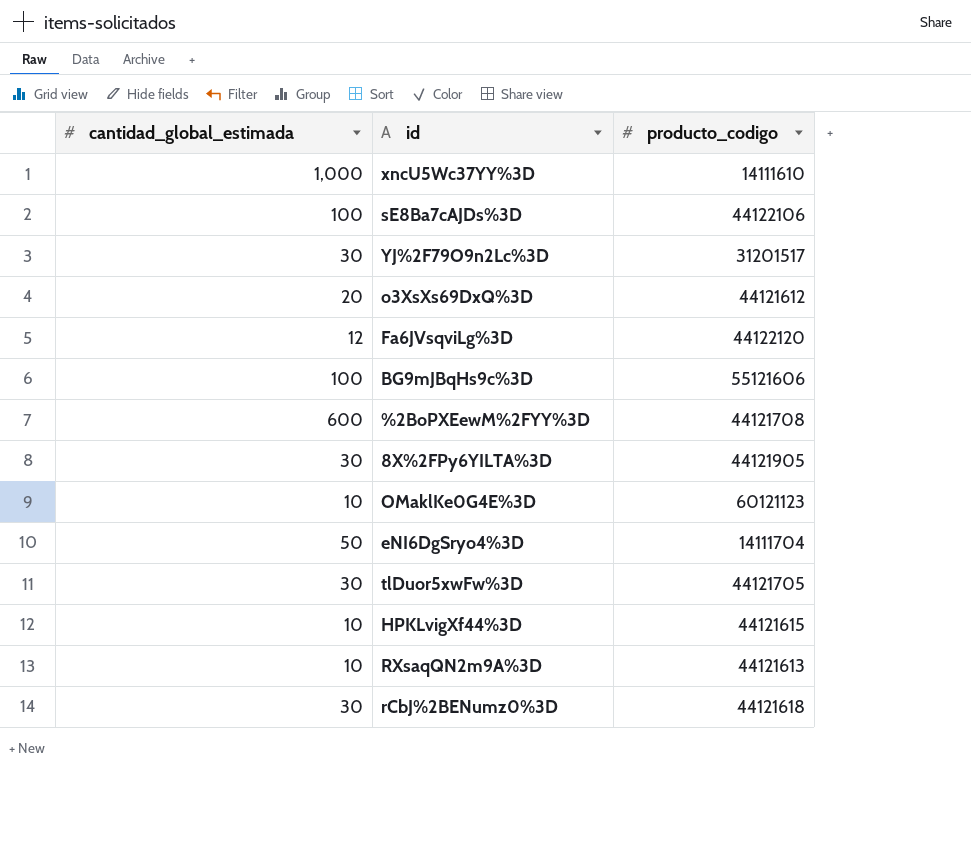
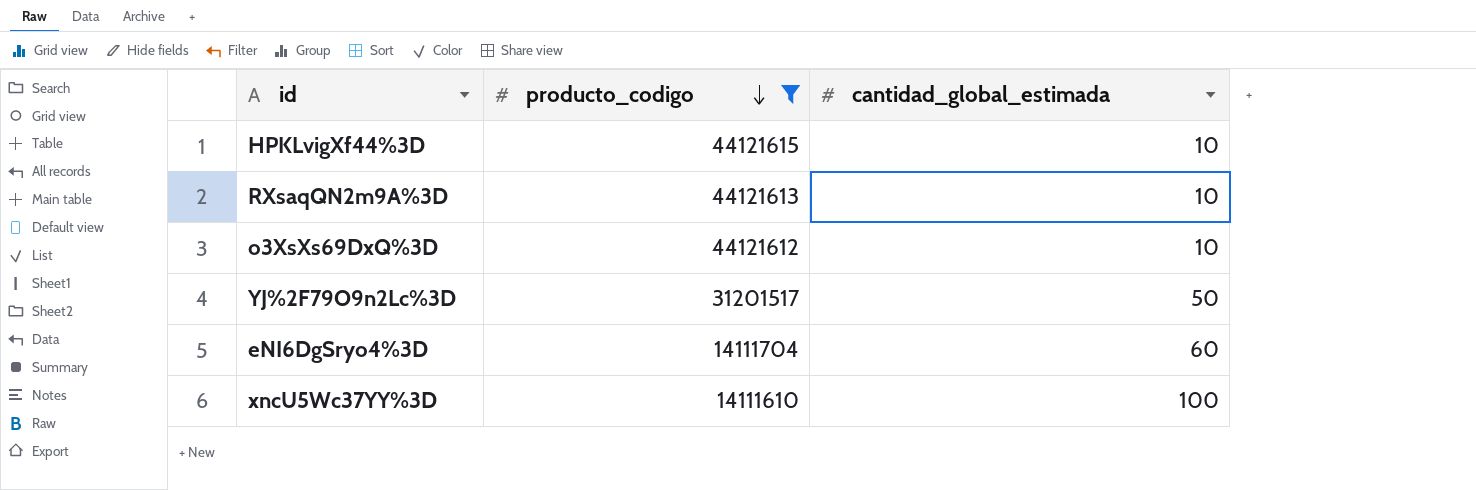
filter: none -> producto_codigo <= 44121615
row order: none -> producto_codigo descending
column cantidad_global_estimada | position: 1 -> 3
o3XsXs69DxQ%3D | cantidad_global_estimada: 20 -> 10
YJ%2F79O9n2Lc%3D | cantidad_global_estimada: 30 -> 50
eNI6DgSryo4%3D | cantidad_global_estimada: 50 -> 60
xncU5Wc37YY%3D | cantidad_global_estimada: 1,000 -> 100

